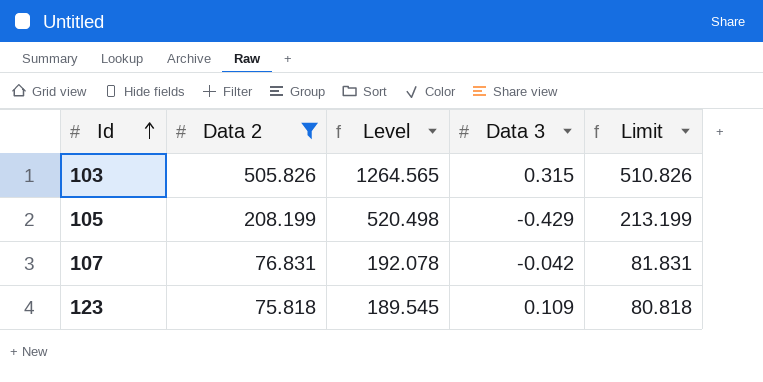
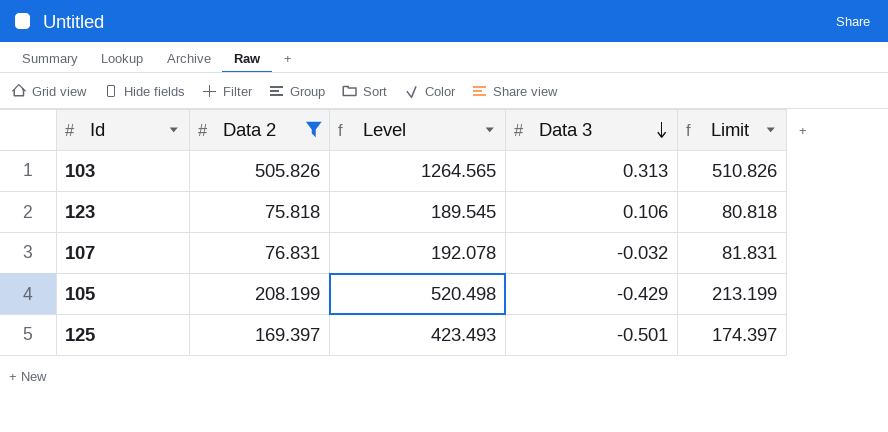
row order: Id ascending -> Data 3 descending
103 | Data 3: 0.315 -> 0.313
123 | Data 3: 0.109 -> 0.106
107 | Data 3: -0.042 -> -0.032
row 125: none -> 169.397 | 423.493 | -0.501 | 174.397

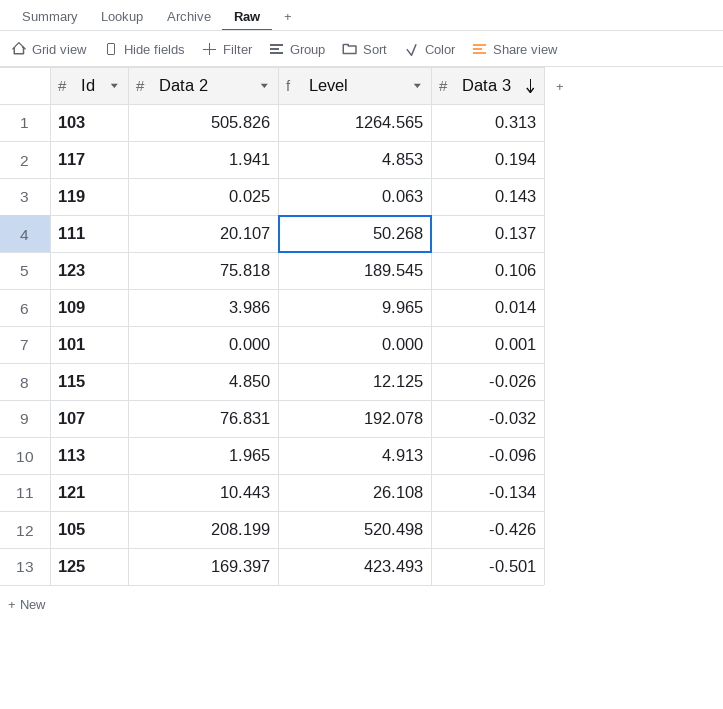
filter: Data 2 >= 75.818 -> none
column Limit | formula: [Data 2] + 5 -> none
105 | Data 3: -0.429 -> -0.426

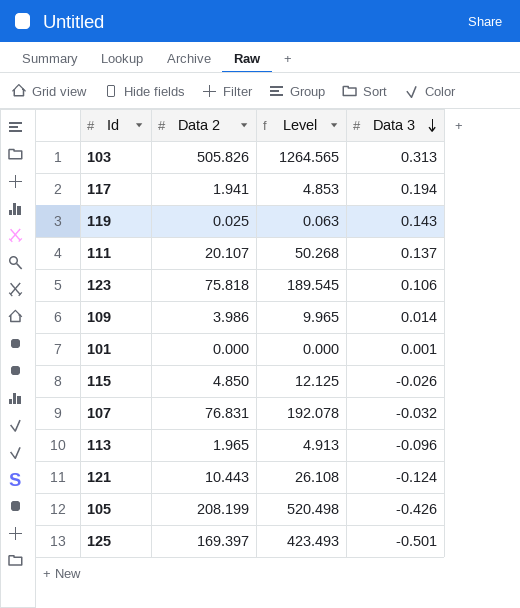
121 | Data 3: -0.134 -> -0.124

